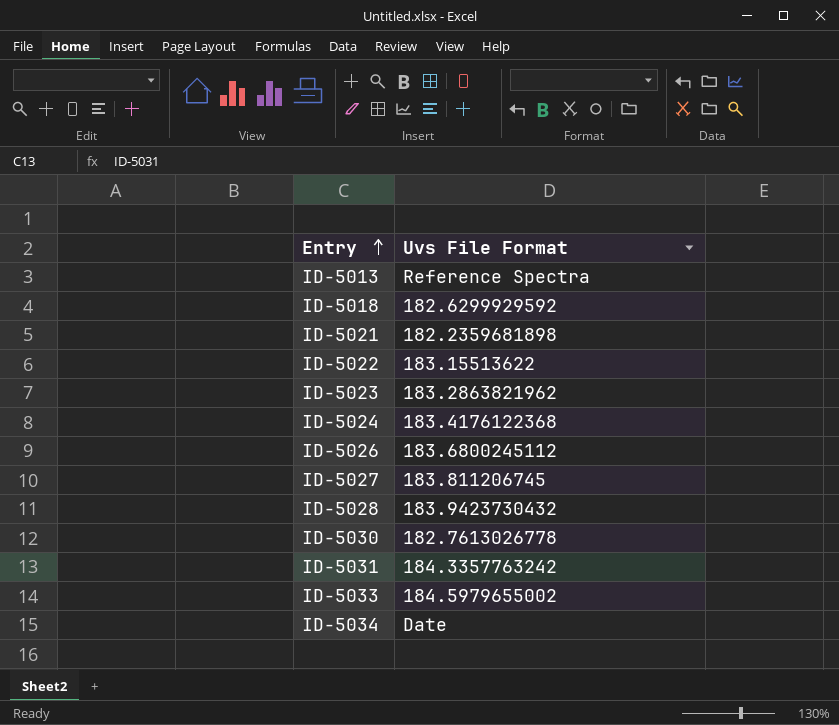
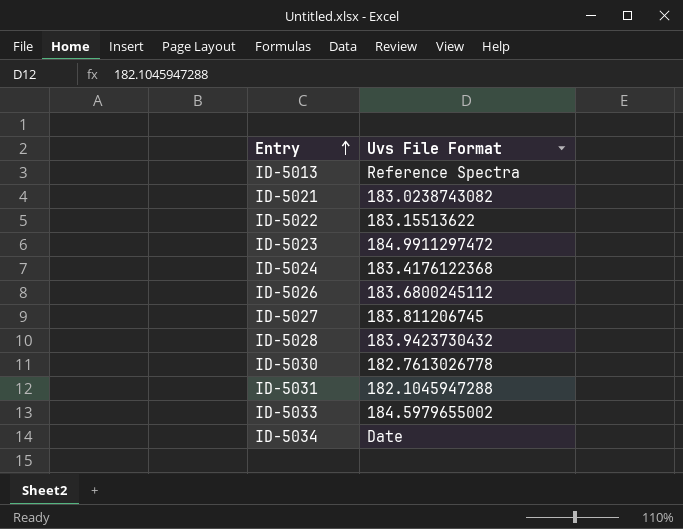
row ID-5018: 182.6299929592 -> none
ID-5021 | Uvs File Format: 182.2359681898 -> 183.0238743082
ID-5023 | Uvs File Format: 183.2863821962 -> 184.9911297472
ID-5031 | Uvs File Format: 184.3357763242 -> 182.1045947288

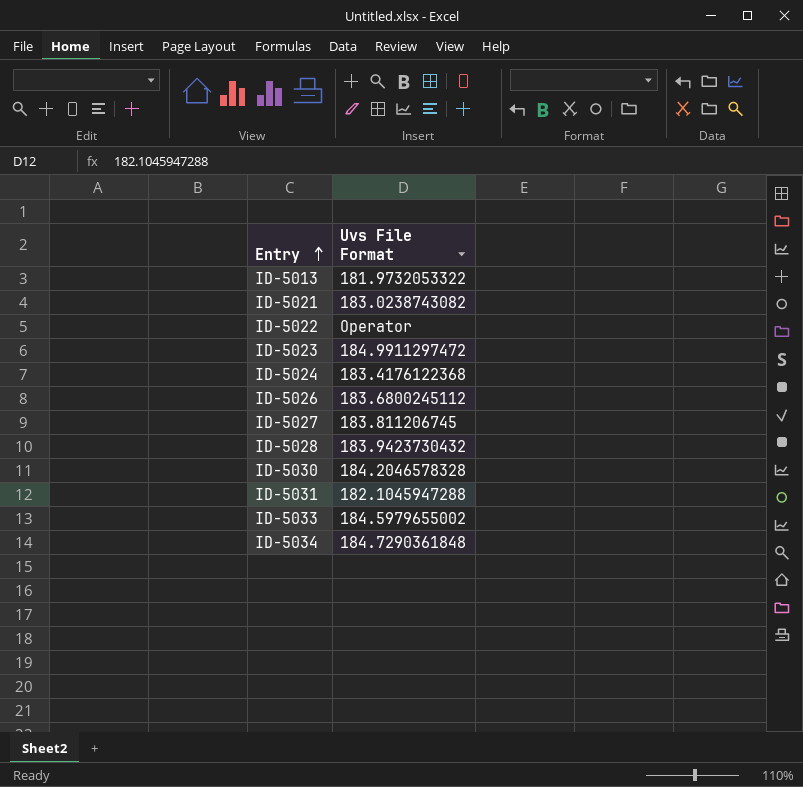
ID-5013 | Uvs File Format: Reference Spectra -> 181.9732053322
ID-5022 | Uvs File Format: 183.15513622 -> Operator
ID-5030 | Uvs File Format: 182.7613026778 -> 184.2046578328
ID-5034 | Uvs File Format: Date -> 184.7290361848

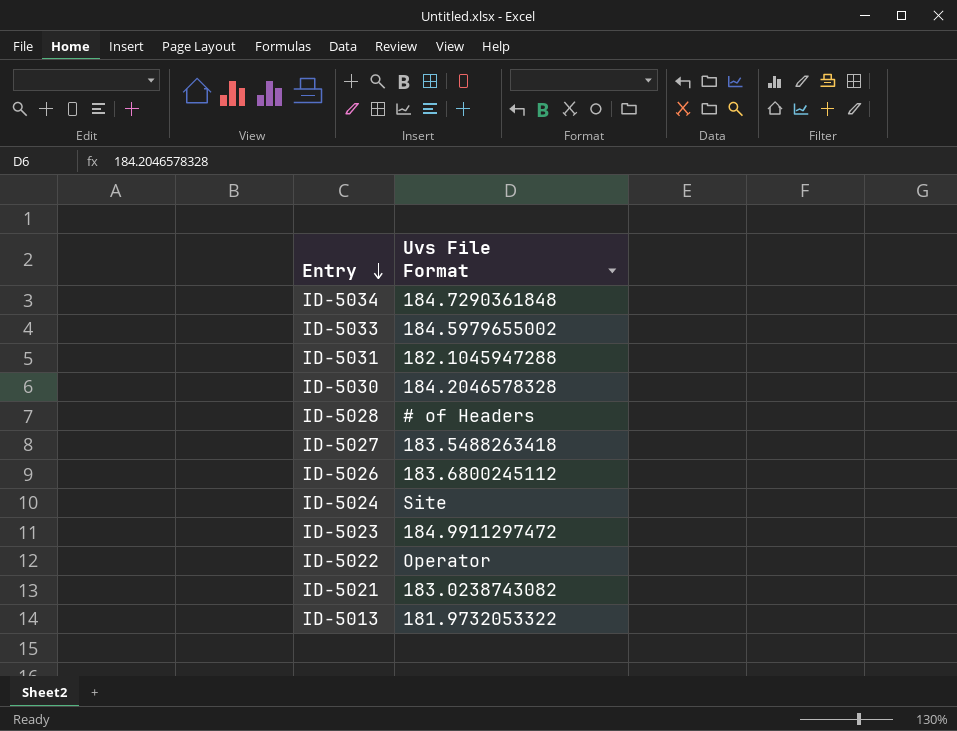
row order: Entry ascending -> Entry descending
ID-5028 | Uvs File Format: 183.9423730432 -> # of Headers
ID-5027 | Uvs File Format: 183.811206745 -> 183.5488263418
ID-5024 | Uvs File Format: 183.4176122368 -> Site

